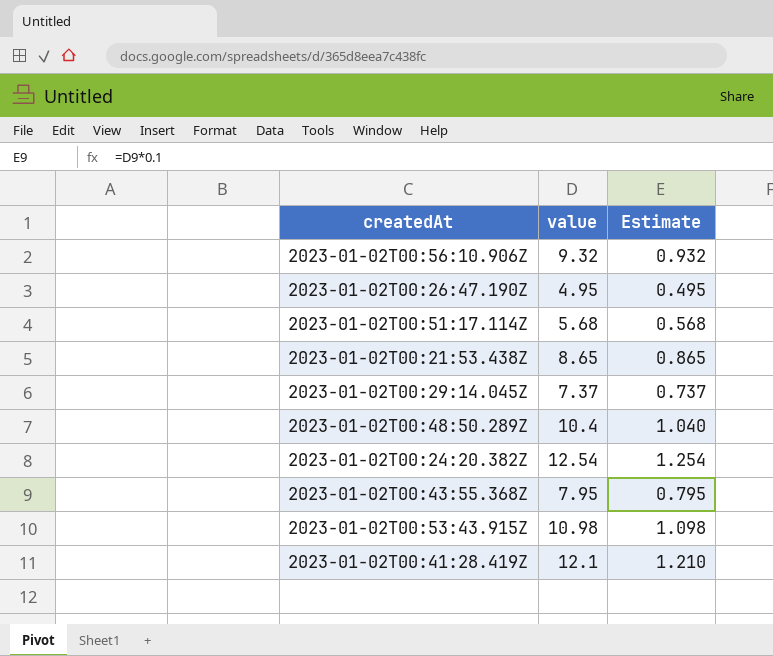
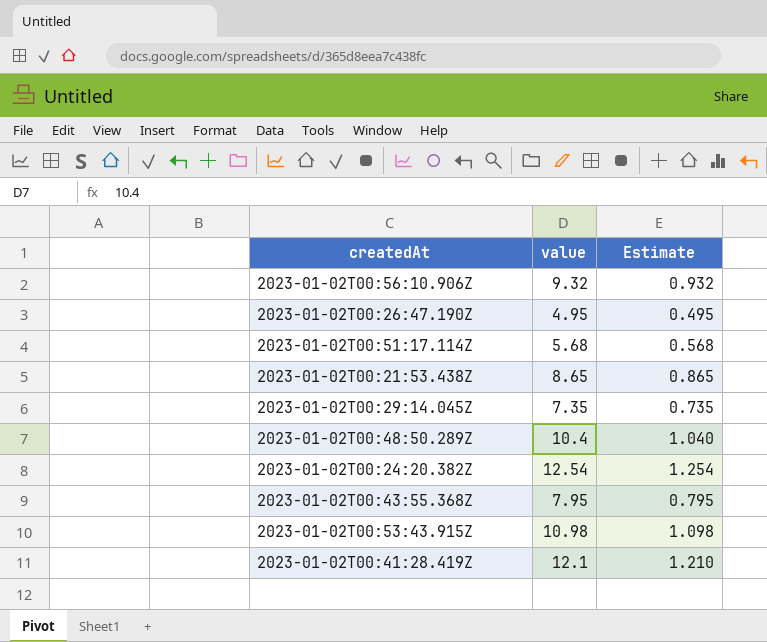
2023-01-02T00:29:14.045Z | value: 7.37 -> 7.35
2023-01-02T00:29:14.045Z | Estimate: 0.737 -> 0.735

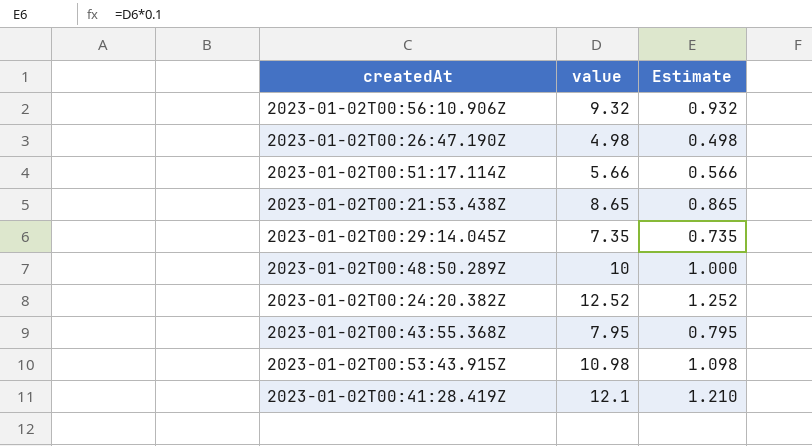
2023-01-02T00:26:47.190Z | value: 4.95 -> 4.98
2023-01-02T00:26:47.190Z | Estimate: 0.495 -> 0.498
2023-01-02T00:51:17.114Z | value: 5.68 -> 5.66
2023-01-02T00:51:17.114Z | Estimate: 0.568 -> 0.566
2023-01-02T00:48:50.289Z | value: 10.4 -> 10
2023-01-02T00:48:50.289Z | Estimate: 1.040 -> 1.000
2023-01-02T00:24:20.382Z | value: 12.54 -> 12.52
2023-01-02T00:24:20.382Z | Estimate: 1.254 -> 1.252

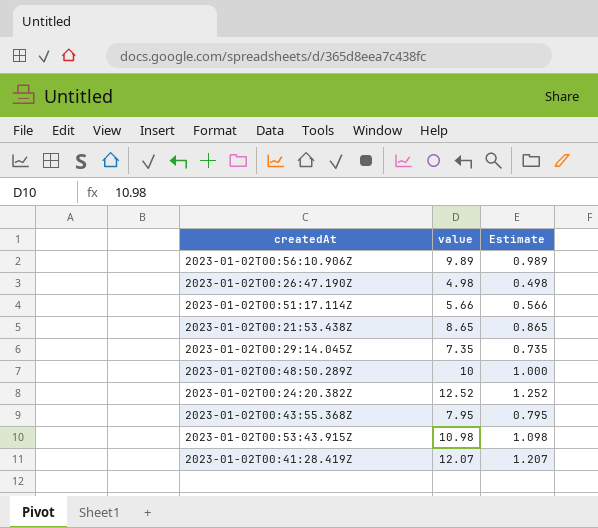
2023-01-02T00:56:10.906Z | value: 9.32 -> 9.89
2023-01-02T00:56:10.906Z | Estimate: 0.932 -> 0.989
2023-01-02T00:41:28.419Z | value: 12.1 -> 12.07
2023-01-02T00:41:28.419Z | Estimate: 1.210 -> 1.207

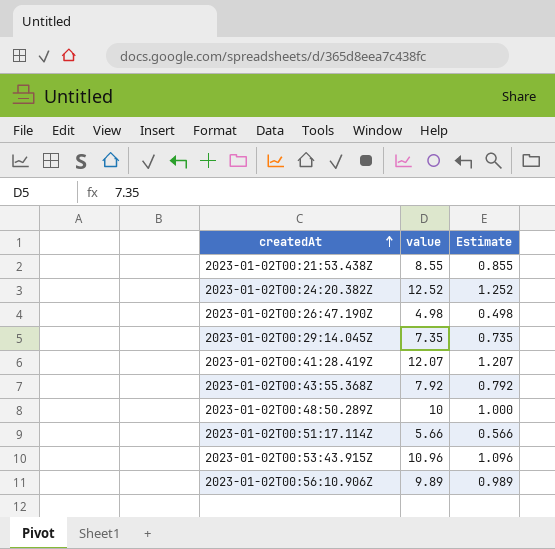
row order: none -> createdAt ascending
2023-01-02T00:21:53.438Z | value: 8.65 -> 8.55
2023-01-02T00:21:53.438Z | Estimate: 0.865 -> 0.855
2023-01-02T00:43:55.368Z | value: 7.95 -> 7.92
2023-01-02T00:43:55.368Z | Estimate: 0.795 -> 0.792
2023-01-02T00:53:43.915Z | value: 10.98 -> 10.96
2023-01-02T00:53:43.915Z | Estimate: 1.098 -> 1.096

